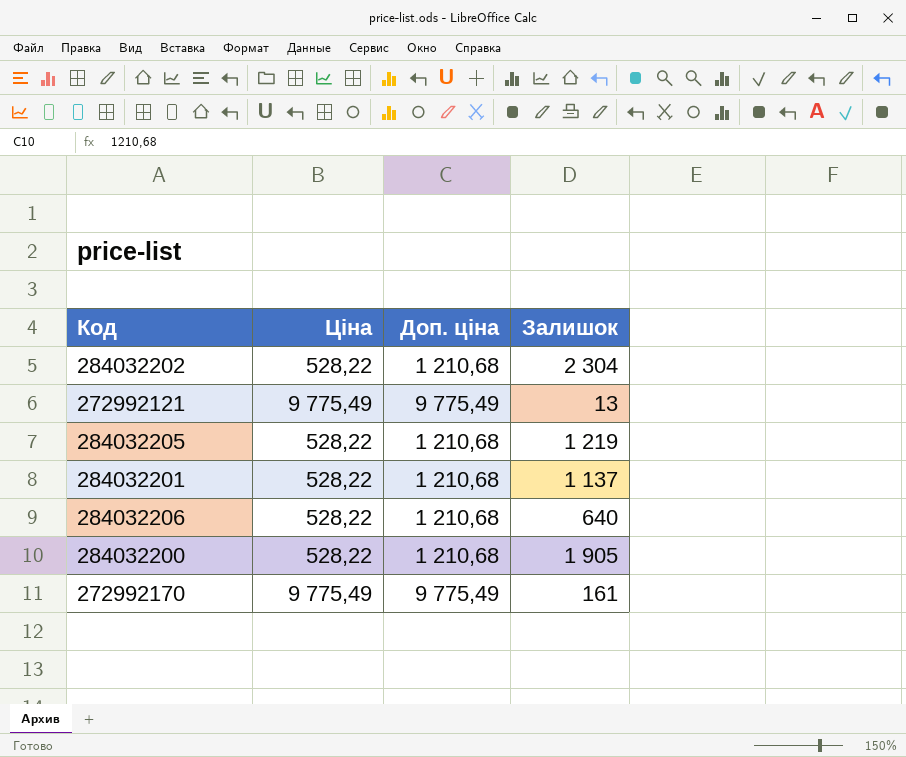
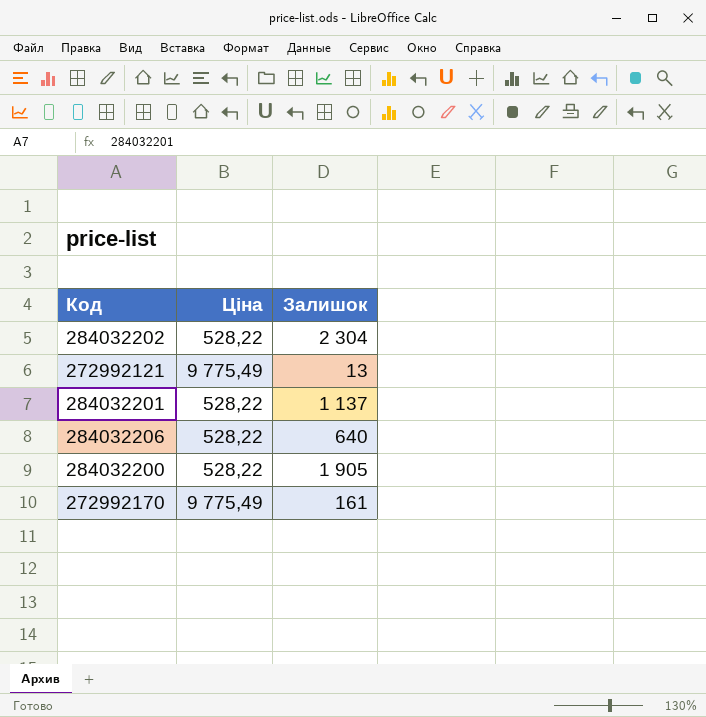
column Доп. ціна | position: 3 -> none
row 284032205: 528,22 | 1 210,68 | 1 219 -> none

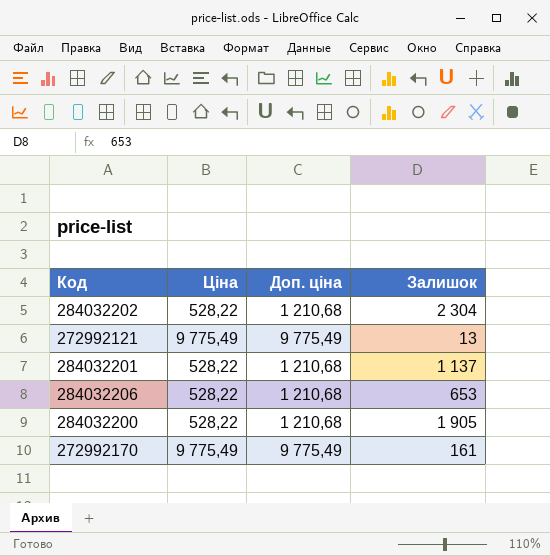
column Доп. ціна | position: none -> 3
284032206 | Залишок: 640 -> 653

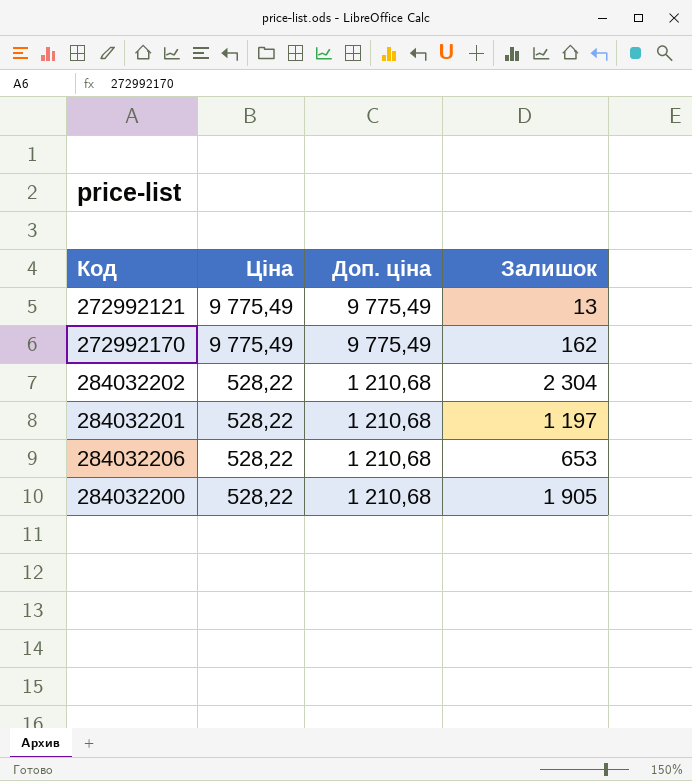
row order: none -> Ціна descending
272992170 | Залишок: 161 -> 162
284032201 | Залишок: 1 137 -> 1 197

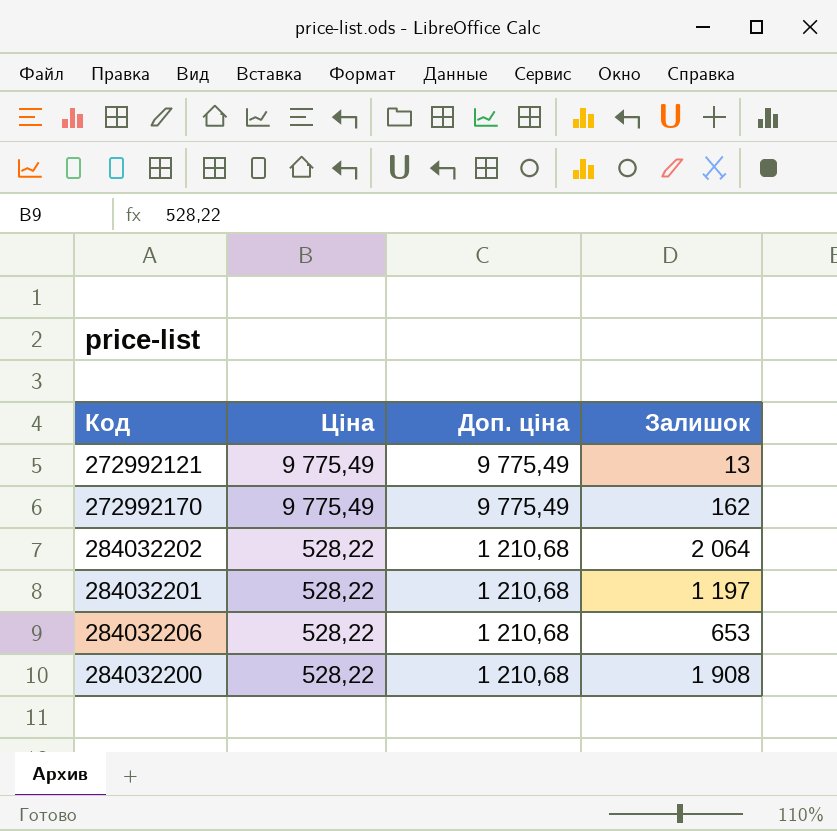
284032202 | Залишок: 2 304 -> 2 064
284032200 | Залишок: 1 905 -> 1 908

